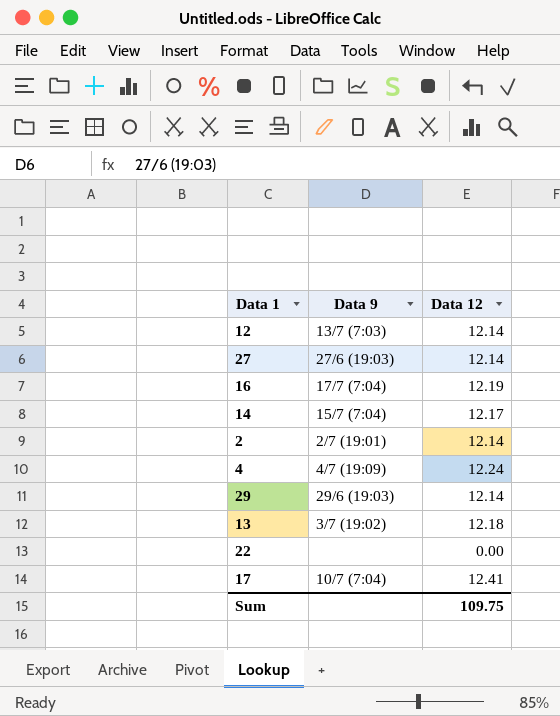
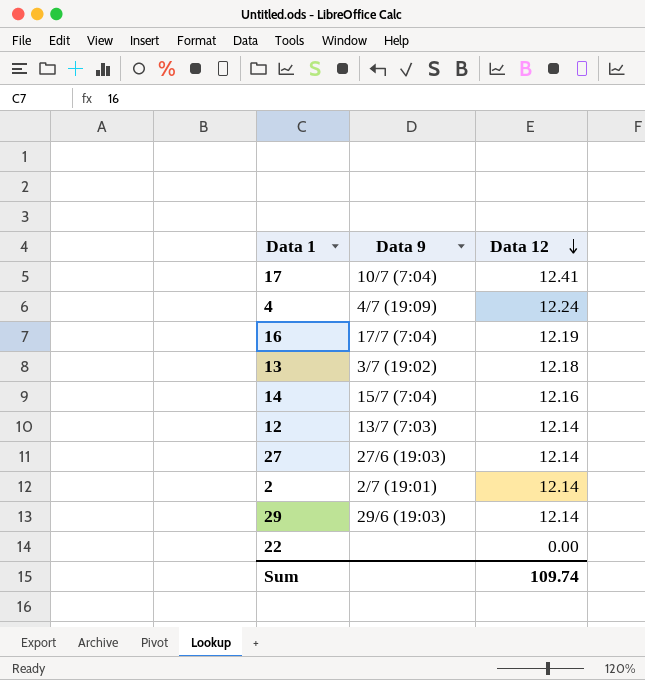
row order: none -> Data 12 descending
14 | Data 12: 12.17 -> 12.16
Sum | Data 12: 109.75 -> 109.74

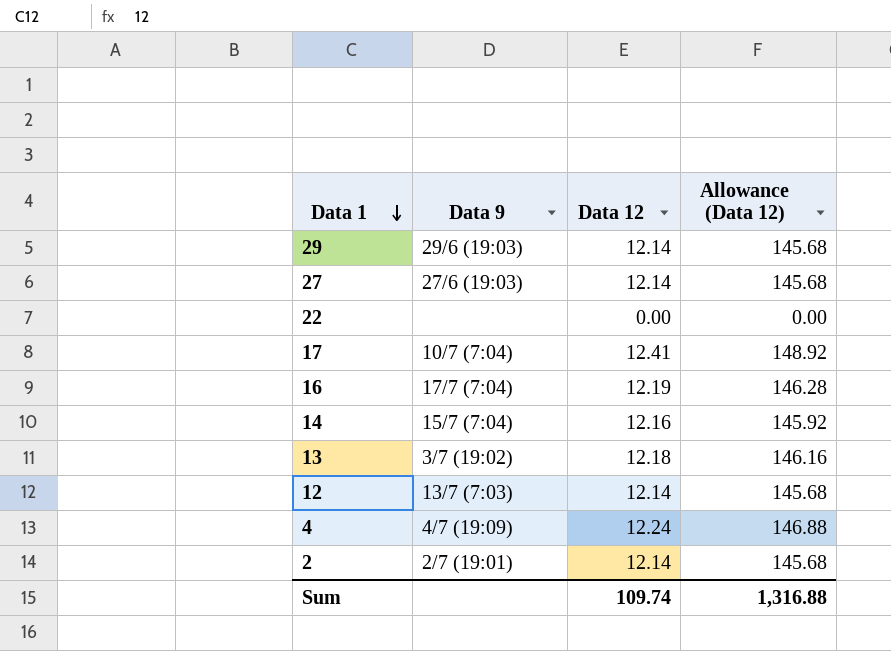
row order: Data 12 descending -> Data 1 descending
column Allowance (Data 12) | formula: none -> [Data 12] * 12

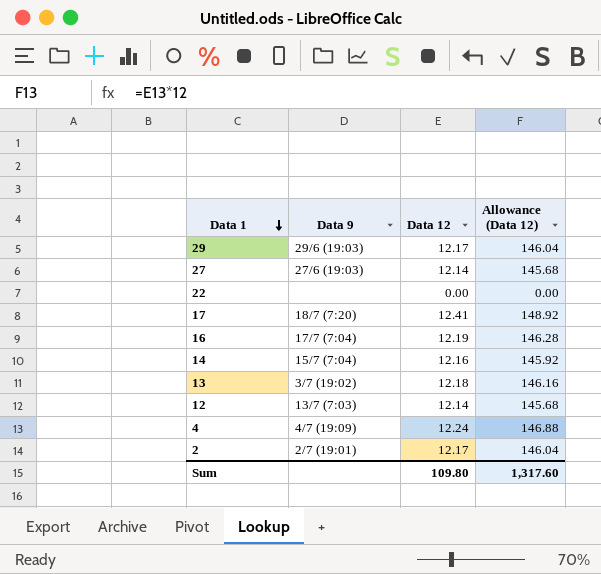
29 | Data 12: 12.14 -> 12.17
29 | Allowance (Data 12): 145.68 -> 146.04
17 | Data 9: 10/7 (7:04) -> 18/7 (7:20)
2 | Data 12: 12.14 -> 12.17
2 | Allowance (Data 12): 145.68 -> 146.04
Sum | Data 12: 109.74 -> 109.80
Sum | Allowance (Data 12): 1,316.88 -> 1,317.60

